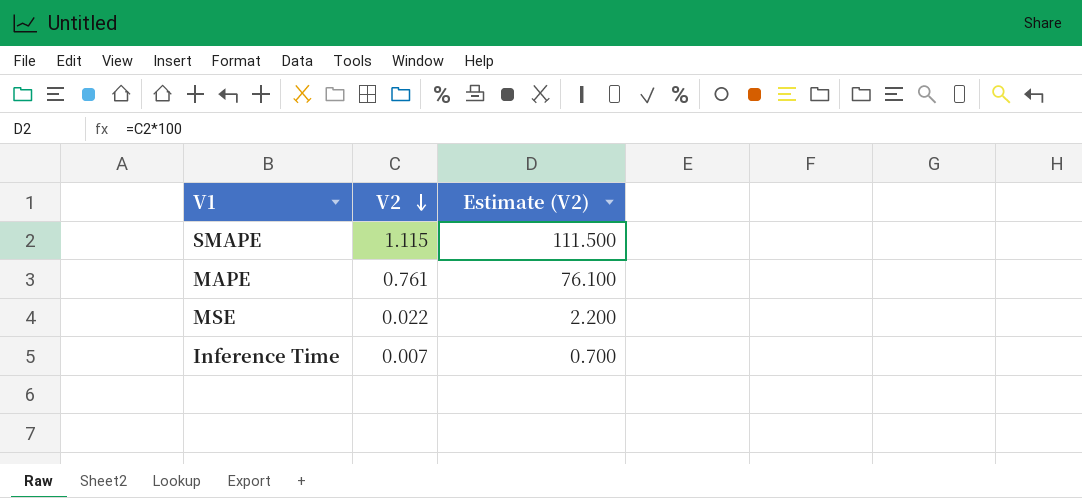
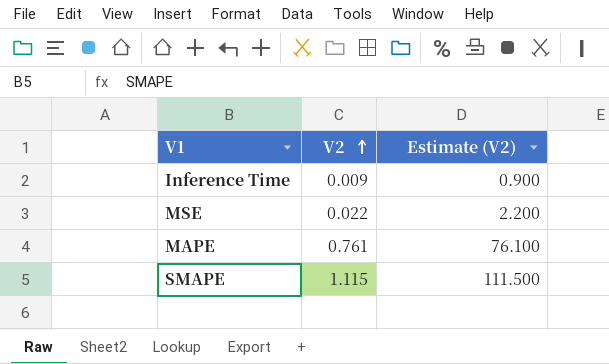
row order: V2 descending -> V2 ascending
Inference Time | V2: 0.007 -> 0.009
Inference Time | Estimate (V2): 0.700 -> 0.900

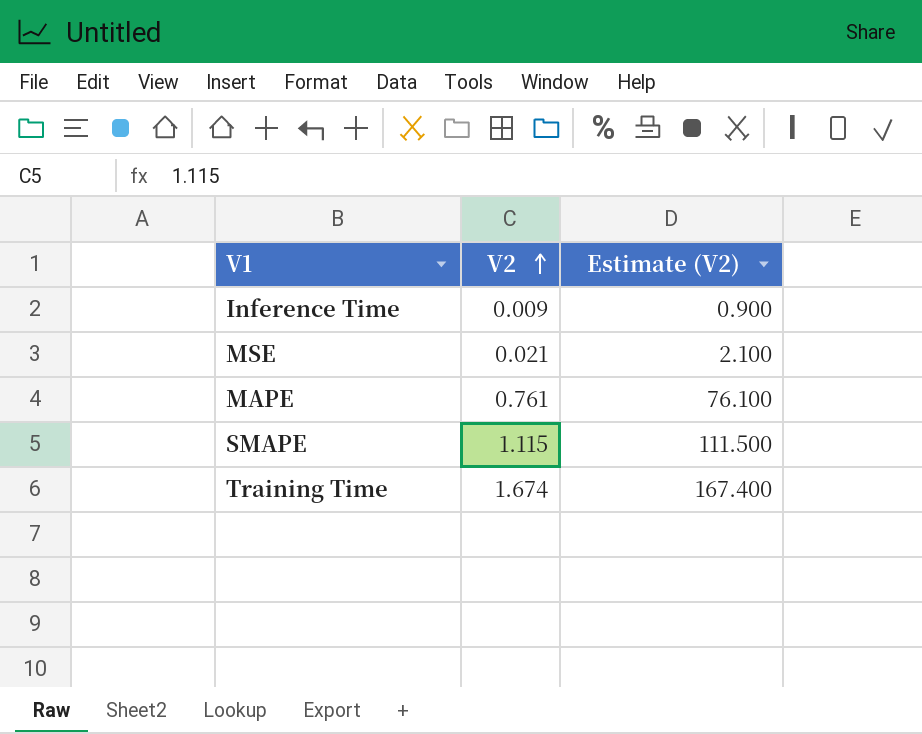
MSE | V2: 0.022 -> 0.021
MSE | Estimate (V2): 2.200 -> 2.100
row Training Time: none -> 1.674 | 167.400

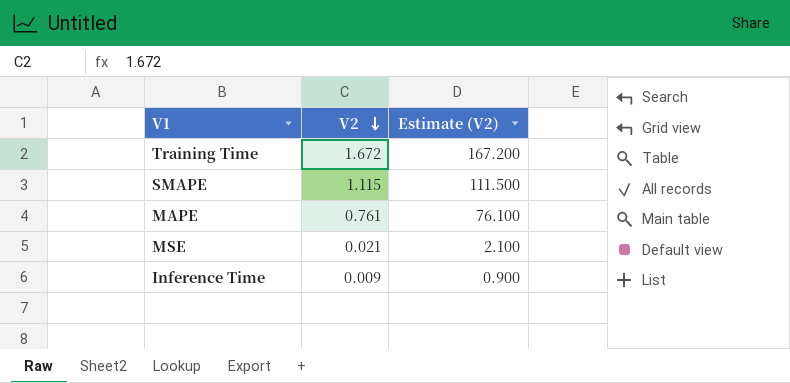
row order: V2 ascending -> V2 descending
Training Time | V2: 1.674 -> 1.672
Training Time | Estimate (V2): 167.400 -> 167.200

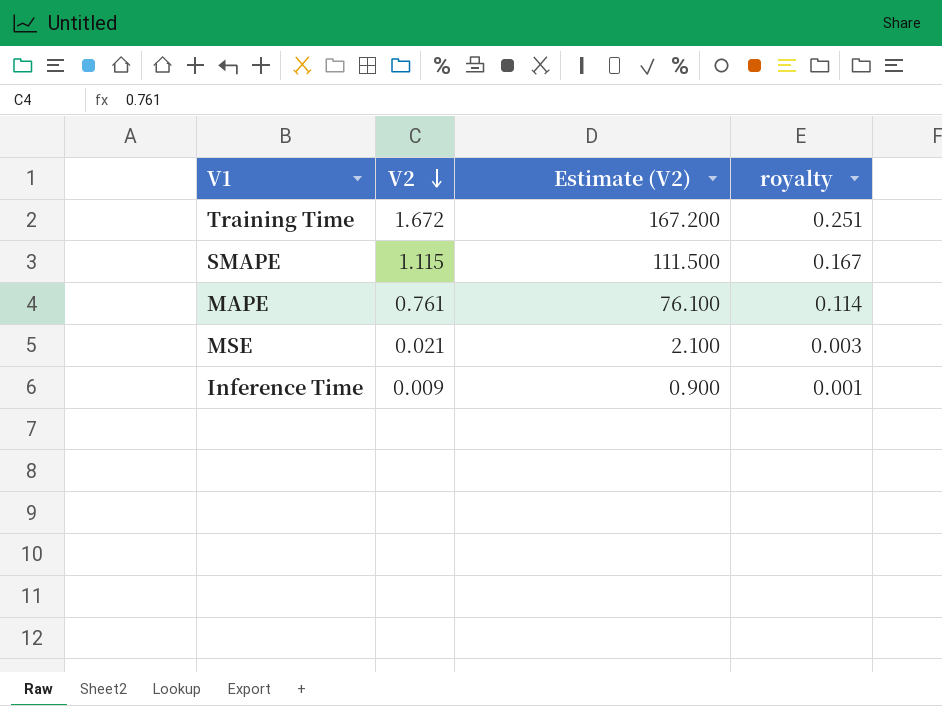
column royalty | formula: none -> [V2] * 0.15

